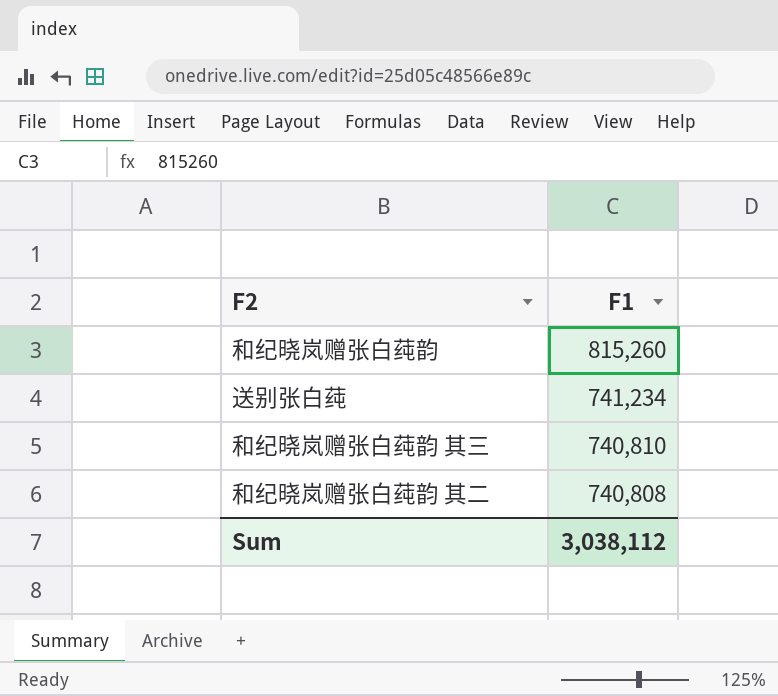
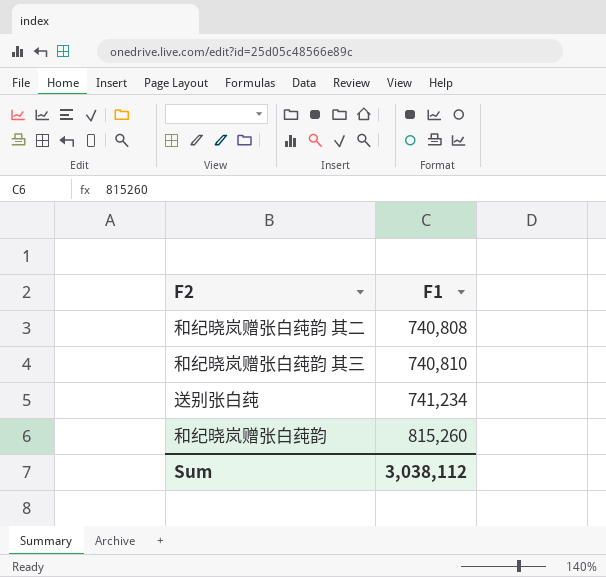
row order: F1 descending -> F1 ascending

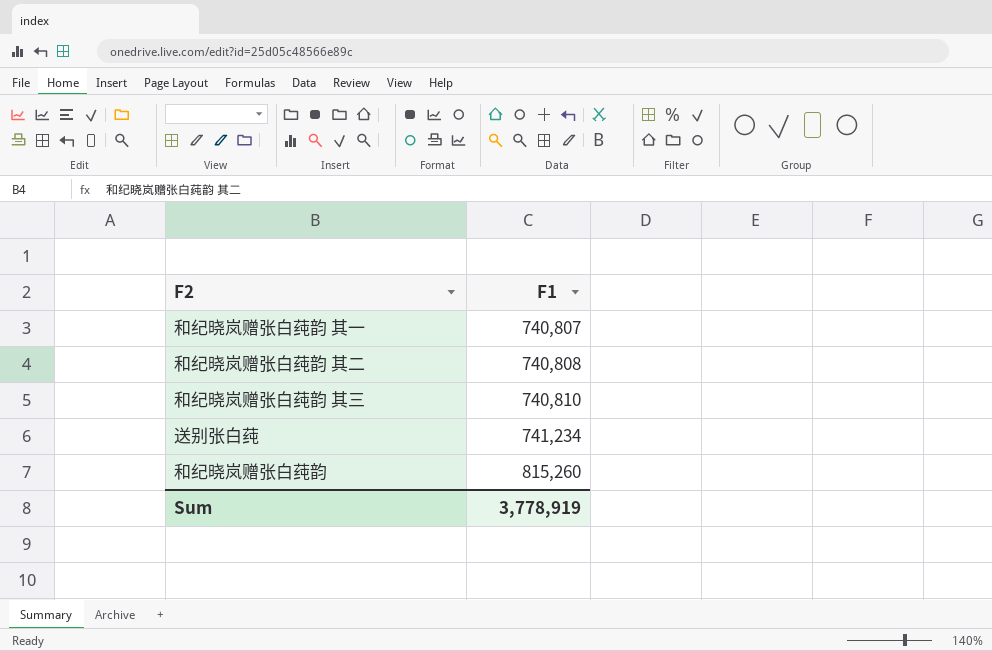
row 和纪晓岚赠张白莼韵 其一: none -> 740,807
Sum | F1: 3,038,112 -> 3,778,919

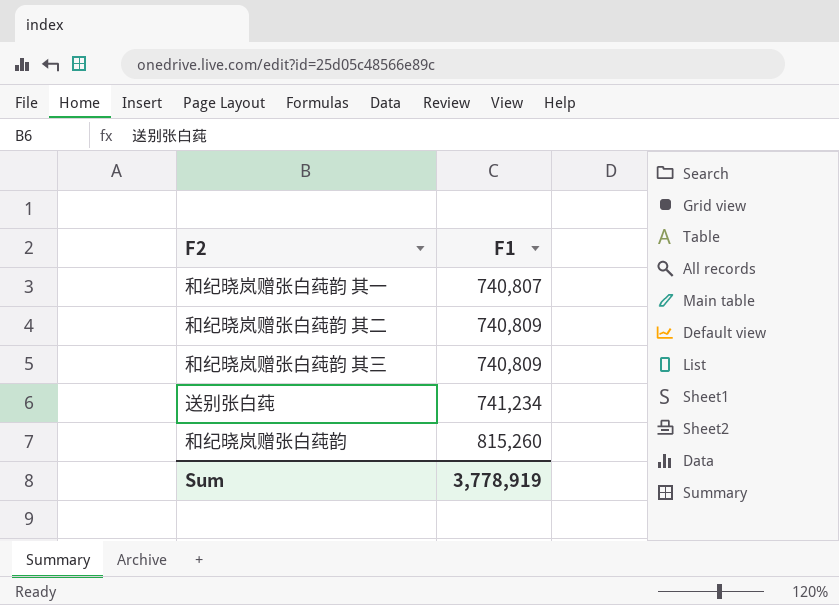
和纪晓岚赠张白莼韵 其二 | F1: 740,808 -> 740,809
和纪晓岚赠张白莼韵 其三 | F1: 740,810 -> 740,809

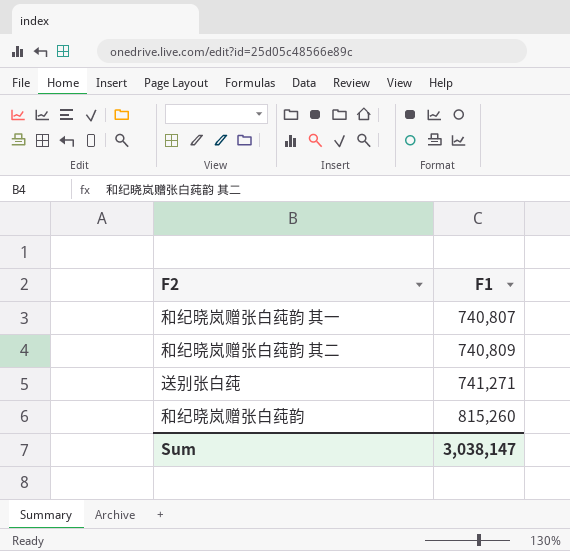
row 和纪晓岚赠张白莼韵 其三: 740,809 -> none
送别张白莼 | F1: 741,234 -> 741,271
Sum | F1: 3,778,919 -> 3,038,147

